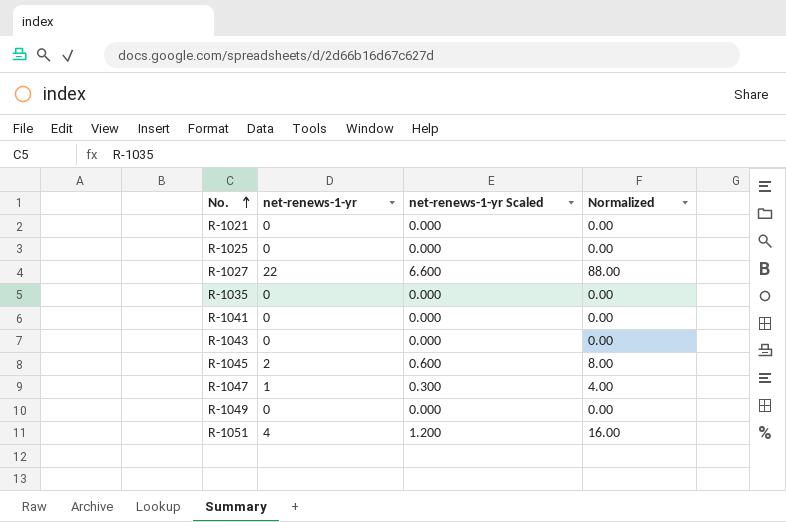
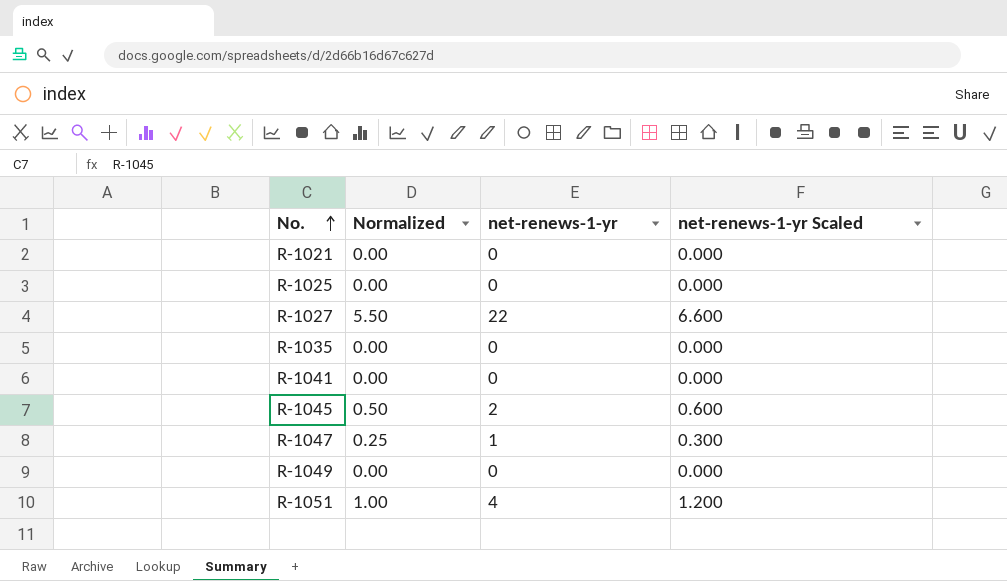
column Normalized | formula: [net-renews-1-yr] * 4 -> [net-renews-1-yr] * 0.25
column Normalized | position: 4 -> 2
row R-1043: 0 | 0.000 | 0.00 -> none

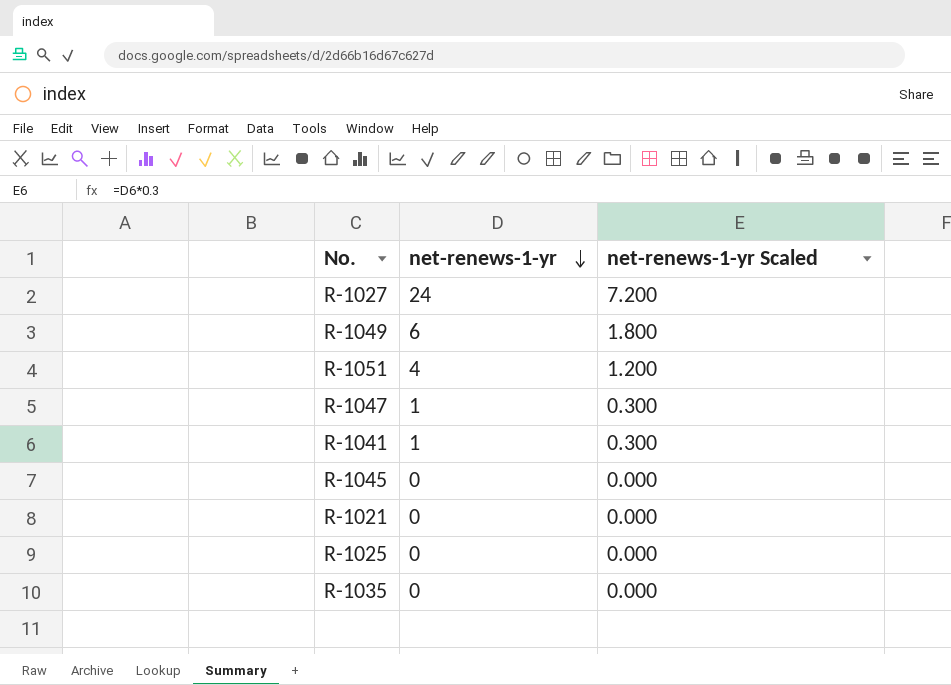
row order: No. ascending -> net-renews-1-yr descending
column Normalized | formula: [net-renews-1-yr] * 0.25 -> none
R-1027 | net-renews-1-yr: 22 -> 24
R-1027 | net-renews-1-yr Scaled: 6.600 -> 7.200
R-1049 | net-renews-1-yr: 0 -> 6
R-1049 | net-renews-1-yr Scaled: 0.000 -> 1.800
R-1041 | net-renews-1-yr: 0 -> 1
R-1041 | net-renews-1-yr Scaled: 0.000 -> 0.300
R-1045 | net-renews-1-yr: 2 -> 0
R-1045 | net-renews-1-yr Scaled: 0.600 -> 0.000

